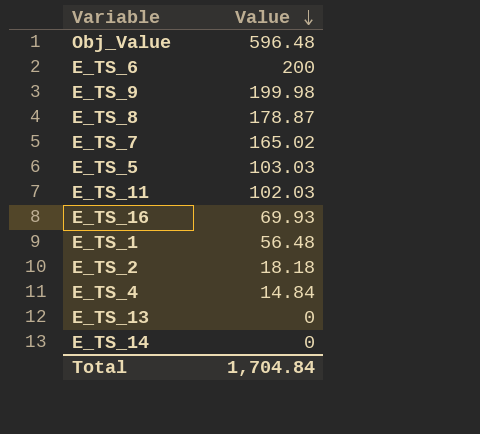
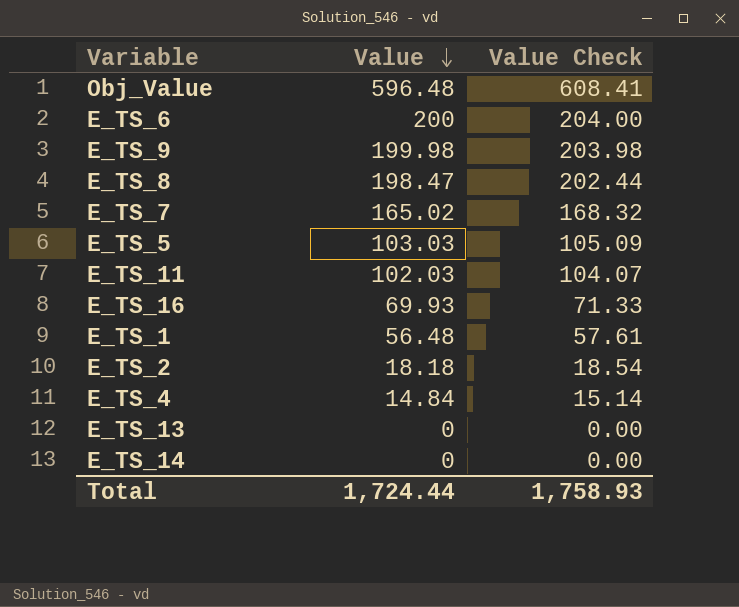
column Value Check | formula: none -> [Value] * 1.02
E_TS_8 | Value: 178.87 -> 198.47
Total | Value: 1,704.84 -> 1,724.44

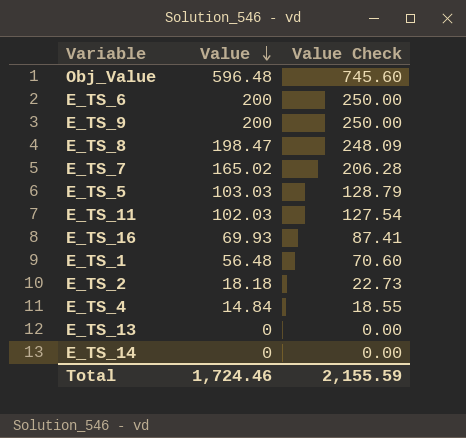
column Value Check | formula: [Value] * 1.02 -> [Value] * 1.25
E_TS_9 | Value: 199.98 -> 200
Total | Value: 1,724.44 -> 1,724.46
Total | Value Check: 1,758.93 -> 2,155.59

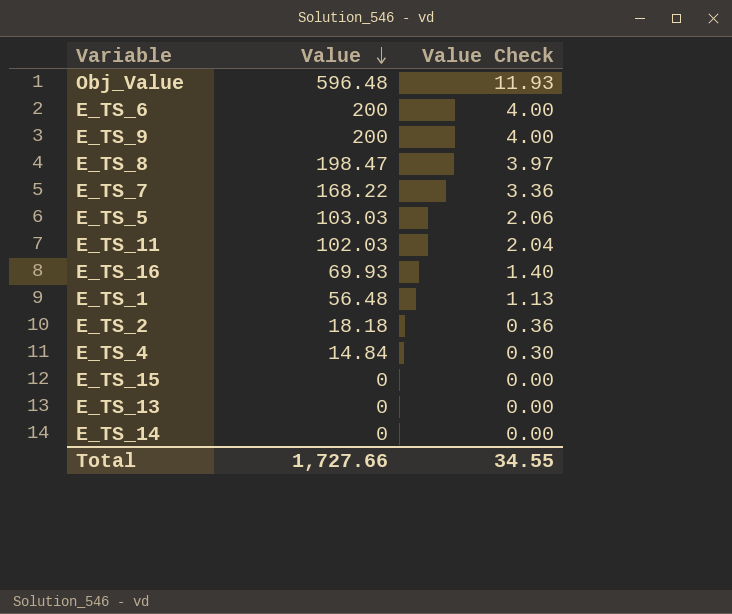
column Value Check | formula: [Value] * 1.25 -> [Value] * 0.02
E_TS_7 | Value: 165.02 -> 168.22
row E_TS_15: none -> 0 | 0.00
Total | Value: 1,724.46 -> 1,727.66
Total | Value Check: 2,155.59 -> 34.55

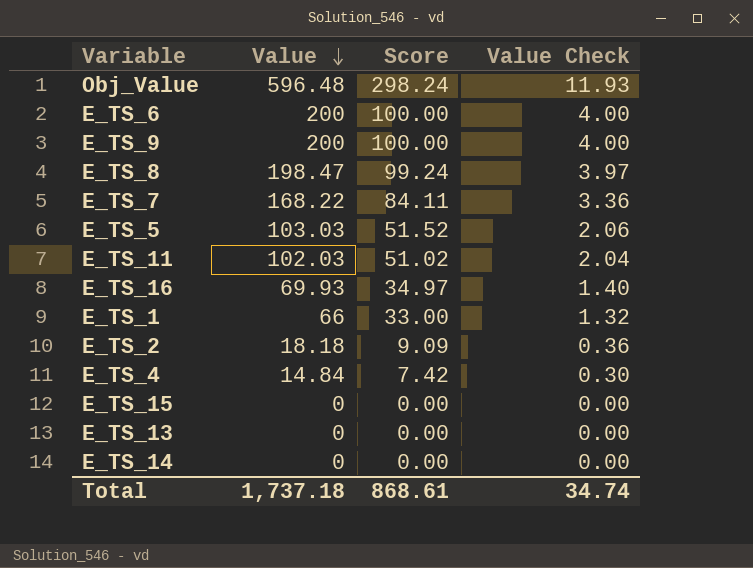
column Score | formula: none -> [Value] * 0.5
E_TS_1 | Value: 56.48 -> 66
E_TS_1 | Value Check: 1.13 -> 1.32
Total | Value: 1,727.66 -> 1,737.18
Total | Value Check: 34.55 -> 34.74

